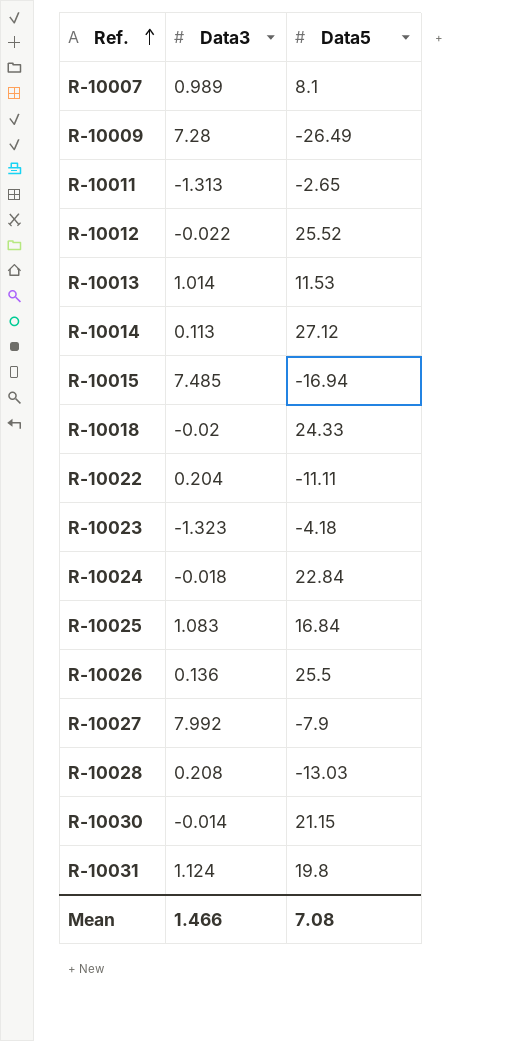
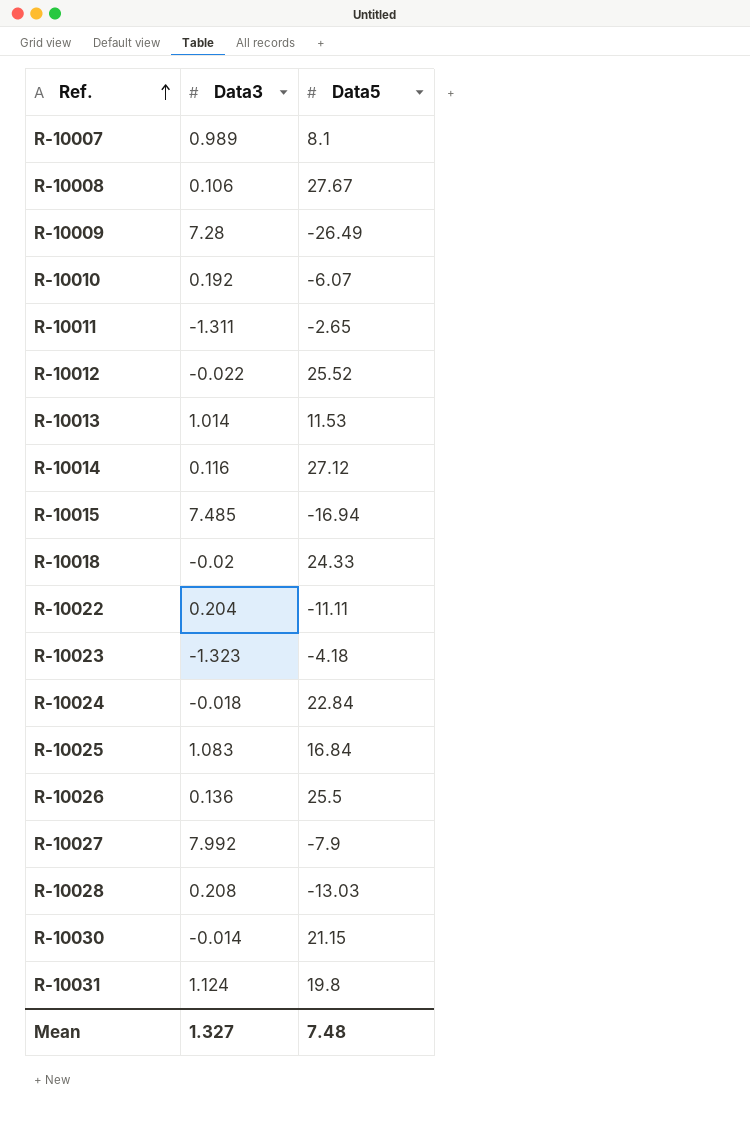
row R-10008: none -> 0.106 | 27.67
row R-10010: none -> 0.192 | -6.07
R-10011 | Data3: -1.313 -> -1.311
R-10014 | Data3: 0.113 -> 0.116
Mean | Data3: 1.466 -> 1.327
Mean | Data5: 7.08 -> 7.48

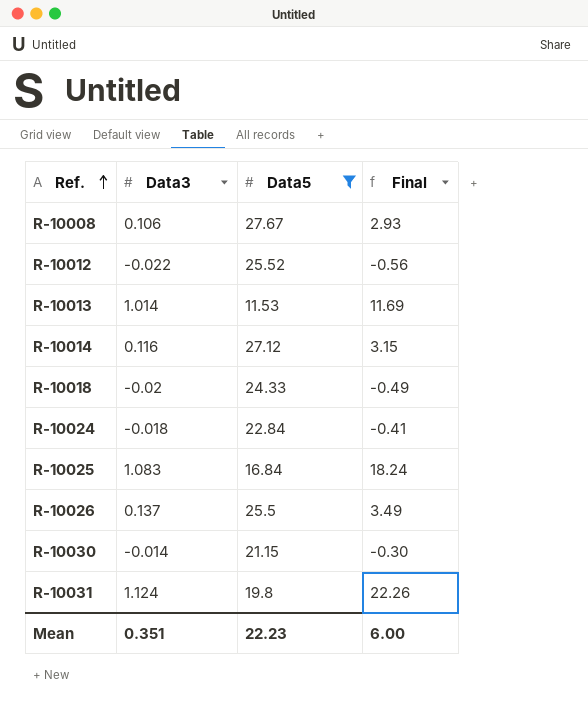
filter: none -> Data5 >= 11.53
column Final | formula: none -> [Data3] * [Data5]
R-10026 | Data3: 0.136 -> 0.137
Mean | Data3: 1.327 -> 0.351
Mean | Data5: 7.48 -> 22.23

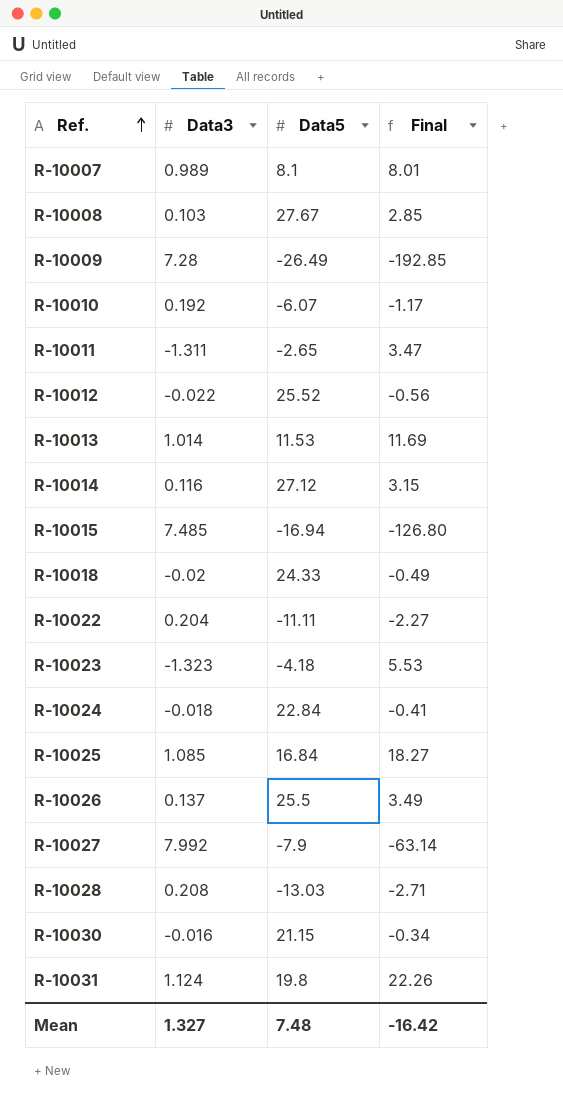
filter: Data5 >= 11.53 -> none
R-10008 | Data3: 0.106 -> 0.103
R-10008 | Final: 2.93 -> 2.85
R-10025 | Data3: 1.083 -> 1.085
R-10025 | Final: 18.24 -> 18.27
R-10030 | Data3: -0.014 -> -0.016
R-10030 | Final: -0.30 -> -0.34
Mean | Data3: 0.351 -> 1.327
Mean | Data5: 22.23 -> 7.48
Mean | Final: 6.00 -> -16.42

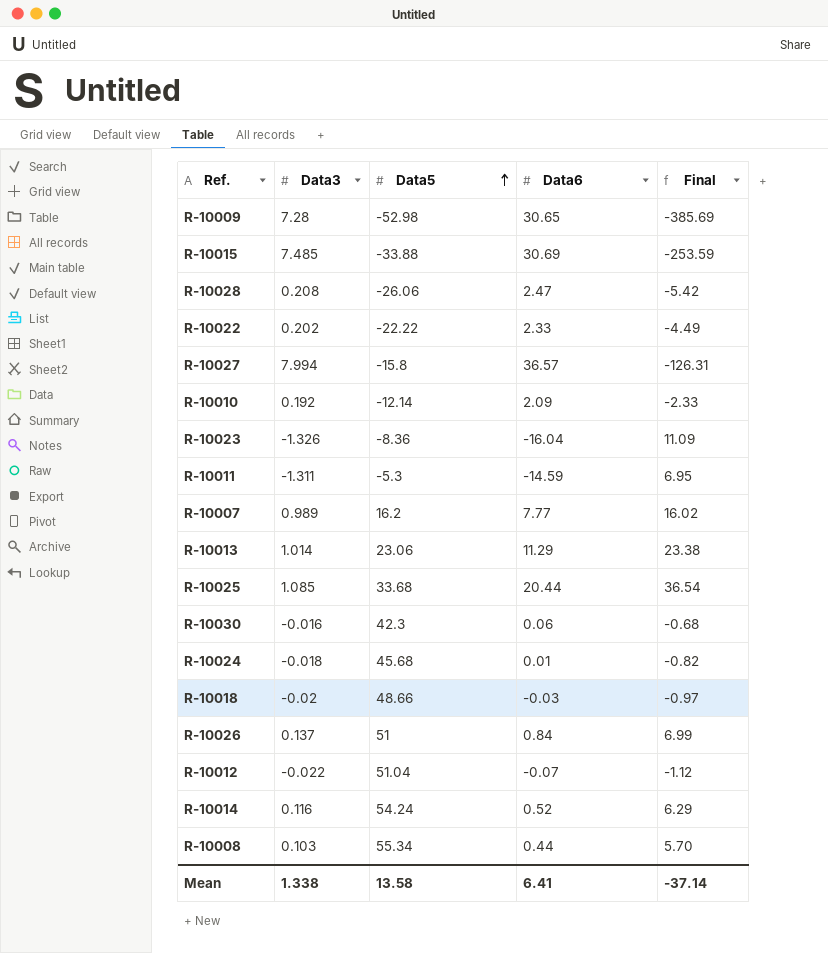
row order: Ref. ascending -> Data5 ascending
column Data6 | position: none -> 4
row R-10031: 1.124 | 19.8 | 22.26 -> none
R-10009 | Data5: -26.49 -> -52.98
R-10009 | Final: -192.85 -> -385.69
R-10015 | Data5: -16.94 -> -33.88
R-10015 | Final: -126.80 -> -253.59
R-10028 | Data5: -13.03 -> -26.06
R-10028 | Final: -2.71 -> -5.42
R-10022 | Data3: 0.204 -> 0.202
R-10022 | Data5: -11.11 -> -22.22
R-10022 | Final: -2.27 -> -4.49
R-10027 | Data3: 7.992 -> 7.994
R-10027 | Data5: -7.9 -> -15.8
R-10027 | Final: -63.14 -> -126.31
R-10010 | Data5: -6.07 -> -12.14
R-10010 | Final: -1.17 -> -2.33
R-10023 | Data3: -1.323 -> -1.326
R-10023 | Data5: -4.18 -> -8.36
R-10023 | Final: 5.53 -> 11.09
R-10011 | Data5: -2.65 -> -5.3
R-10011 | Final: 3.47 -> 6.95
R-10007 | Data5: 8.1 -> 16.2
R-10007 | Final: 8.01 -> 16.02
R-10013 | Data5: 11.53 -> 23.06
R-10013 | Final: 11.69 -> 23.38
R-10025 | Data5: 16.84 -> 33.68
R-10025 | Final: 18.27 -> 36.54
R-10030 | Data5: 21.15 -> 42.3
R-10030 | Final: -0.34 -> -0.68
R-10024 | Data5: 22.84 -> 45.68
R-10024 | Final: -0.41 -> -0.82
R-10018 | Data5: 24.33 -> 48.66
R-10018 | Final: -0.49 -> -0.97
R-10026 | Data5: 25.5 -> 51
R-10026 | Final: 3.49 -> 6.99
R-10012 | Data5: 25.52 -> 51.04
R-10012 | Final: -0.56 -> -1.12
R-10014 | Data5: 27.12 -> 54.24
R-10014 | Final: 3.15 -> 6.29
R-10008 | Data5: 27.67 -> 55.34
R-10008 | Final: 2.85 -> 5.70
Mean | Data3: 1.327 -> 1.338
Mean | Data5: 7.48 -> 13.58
Mean | Final: -16.42 -> -37.14

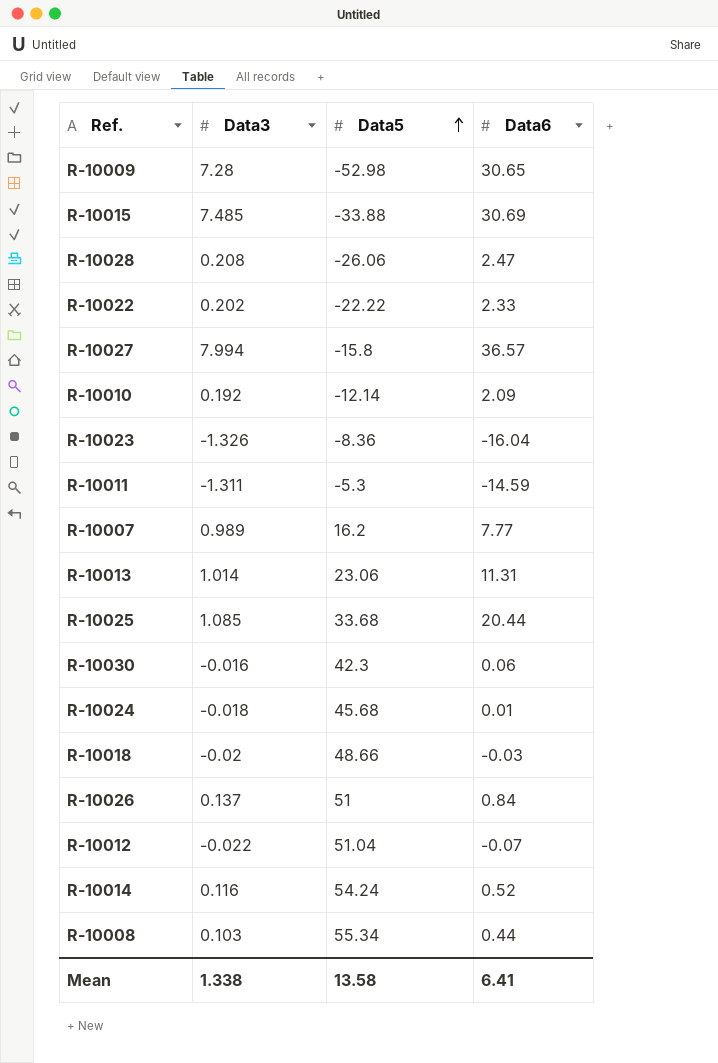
column Final | formula: [Data3] * [Data5] -> none
R-10013 | Data6: 11.29 -> 11.31

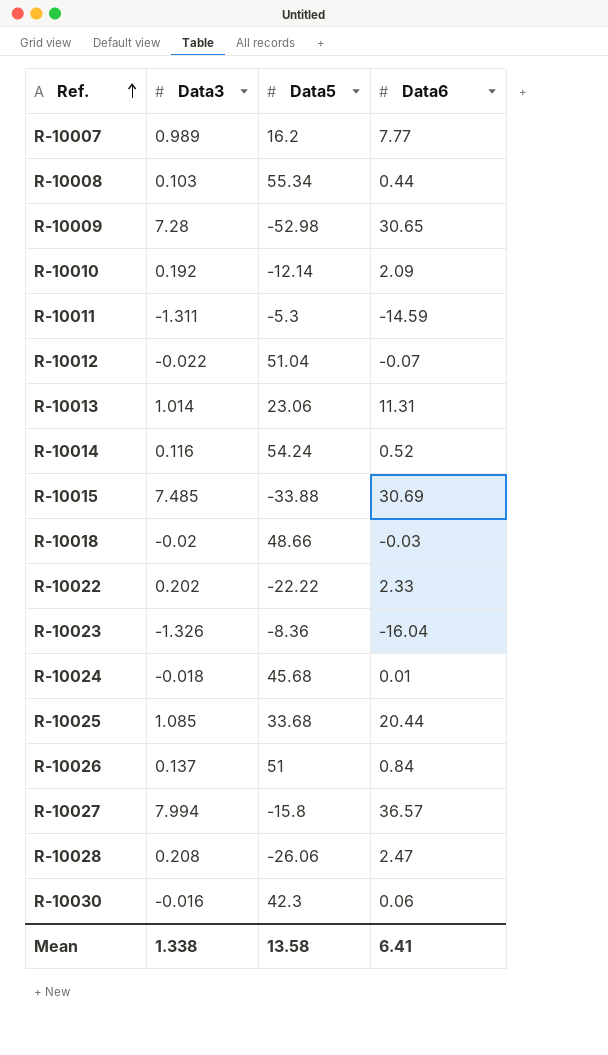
row order: Data5 ascending -> Ref. ascending

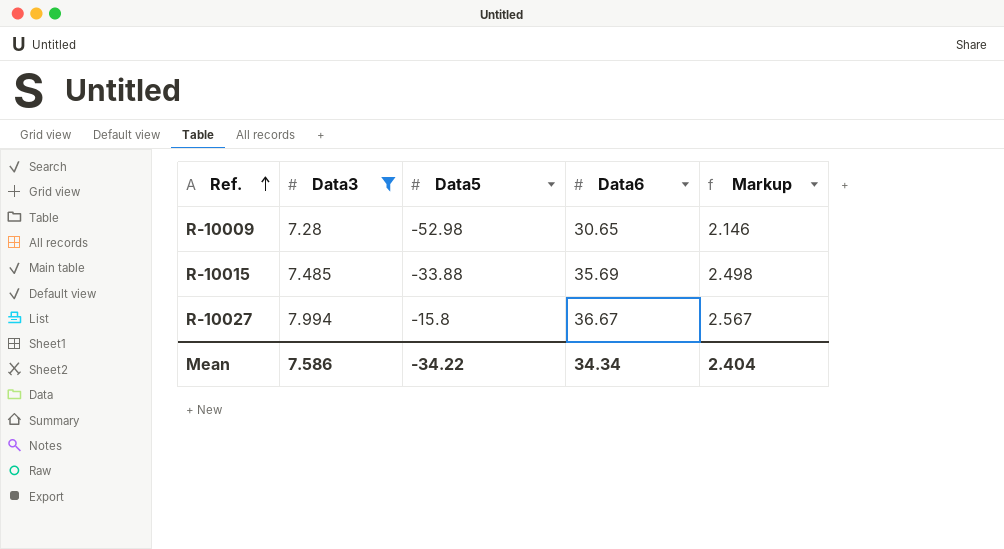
filter: none -> Data3 >= 7.28
column Markup | formula: none -> [Data6] * 0.07
R-10015 | Data6: 30.69 -> 35.69
R-10027 | Data6: 36.57 -> 36.67
Mean | Data3: 1.338 -> 7.586
Mean | Data5: 13.58 -> -34.22
Mean | Data6: 6.41 -> 34.34

